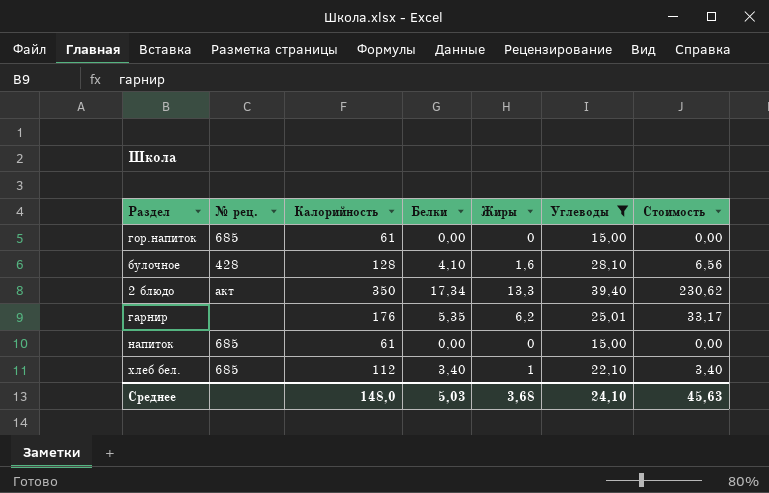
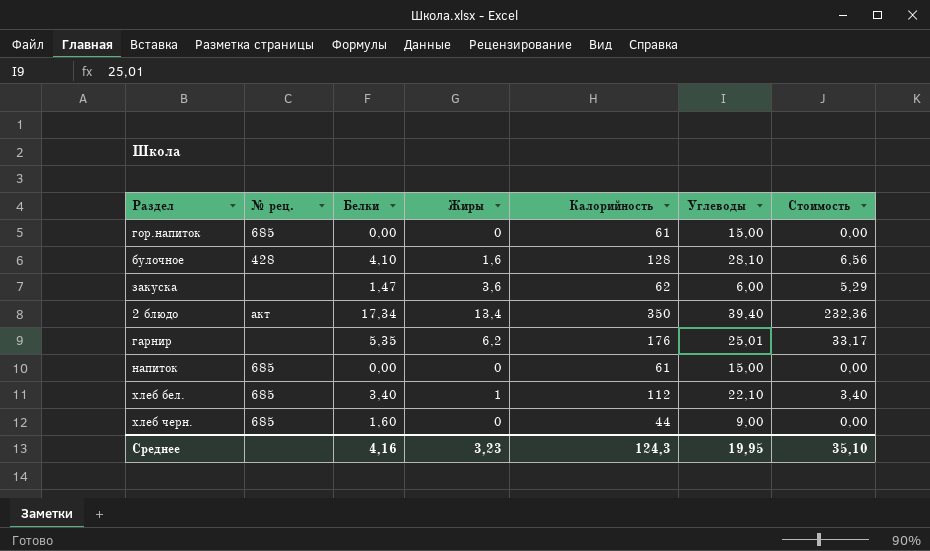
filter: Углеводы >= 15,00 -> none
column Калорийность | position: 3 -> 5
2 блюдо | Жиры: 13,3 -> 13,4
2 блюдо | Стоимость: 230,62 -> 232,36
Среднее | Белки: 5,03 -> 4,16
Среднее | Жиры: 3,68 -> 3,23
Среднее | Калорийность: 148,0 -> 124,3
Среднее | Углеводы: 24,10 -> 19,95
Среднее | Стоимость: 45,63 -> 35,10

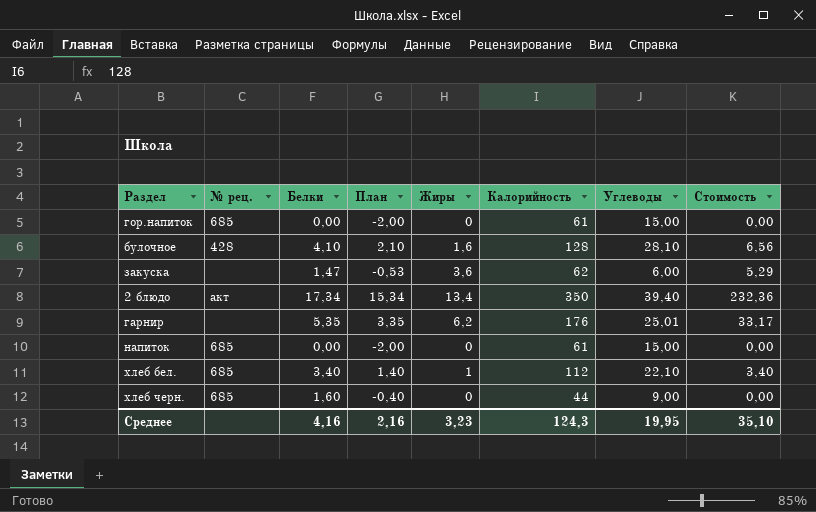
column План | formula: none -> [Белки] - 2

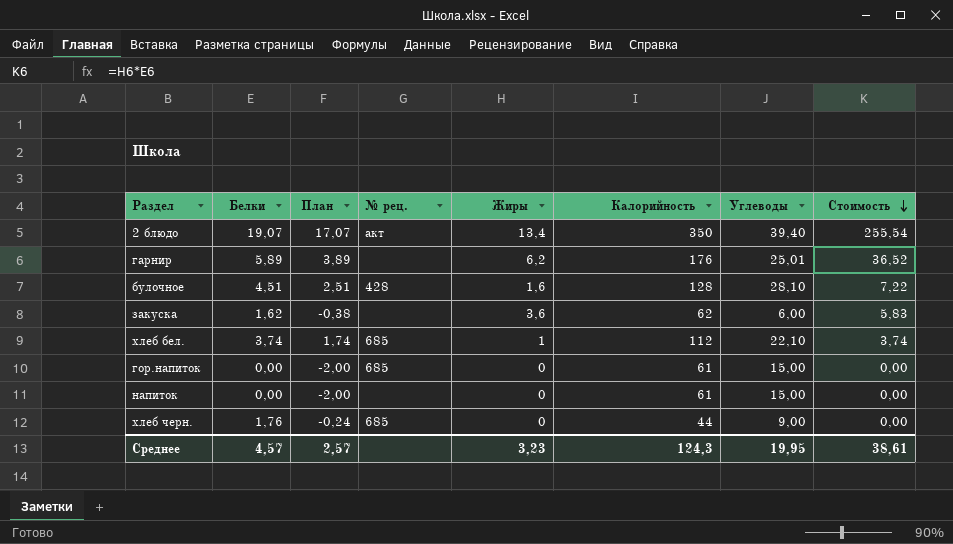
row order: none -> Стоимость descending
column № рец. | position: 2 -> 4
2 блюдо | Белки: 17,34 -> 19,07
2 блюдо | План: 15,34 -> 17,07
2 блюдо | Стоимость: 232,36 -> 255,54
гарнир | Белки: 5,35 -> 5,89
гарнир | План: 3,35 -> 3,89
гарнир | Стоимость: 33,17 -> 36,52
булочное | Белки: 4,10 -> 4,51
булочное | План: 2,10 -> 2,51
булочное | Стоимость: 6,56 -> 7,22
закуска | Белки: 1,47 -> 1,62
закуска | План: -0,53 -> -0,38
закуска | Стоимость: 5,29 -> 5,83
хлеб бел. | Белки: 3,40 -> 3,74
хлеб бел. | План: 1,40 -> 1,74
хлеб бел. | Стоимость: 3,40 -> 3,74
напиток | № рец.: 685 -> none
хлеб черн. | Белки: 1,60 -> 1,76
хлеб черн. | План: -0,40 -> -0,24
Среднее | Белки: 4,16 -> 4,57
Среднее | План: 2,16 -> 2,57
Среднее | Стоимость: 35,10 -> 38,61

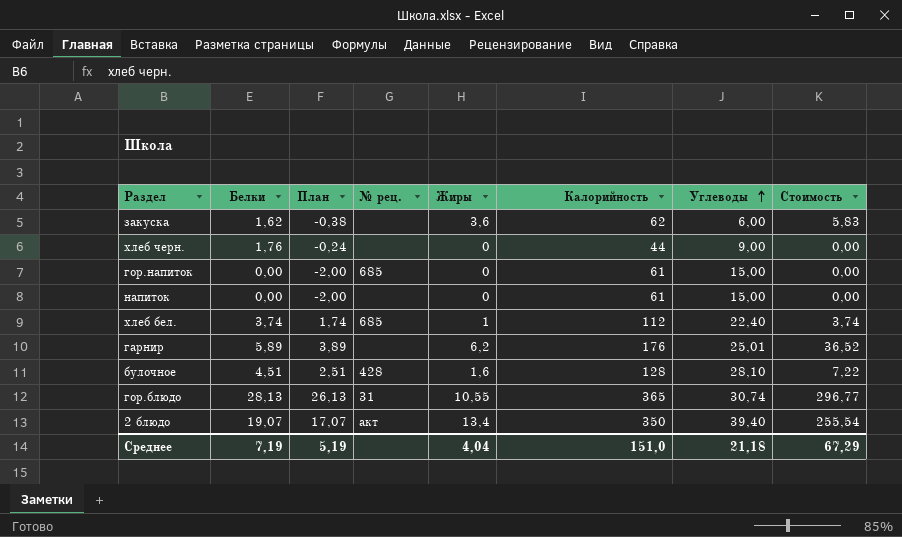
row order: Стоимость descending -> Углеводы ascending
хлеб черн. | № рец.: 685 -> none
хлеб бел. | Углеводы: 22,10 -> 22,40
row гор.блюдо: none -> 28,13 | 26,13 | 31 | 10,55 | 365 | 30,74 | 296,77
Среднее | Белки: 4,57 -> 7,19
Среднее | План: 2,57 -> 5,19
Среднее | Жиры: 3,23 -> 4,04
Среднее | Калорийность: 124,3 -> 151,0
Среднее | Углеводы: 19,95 -> 21,18
Среднее | Стоимость: 38,61 -> 67,29

